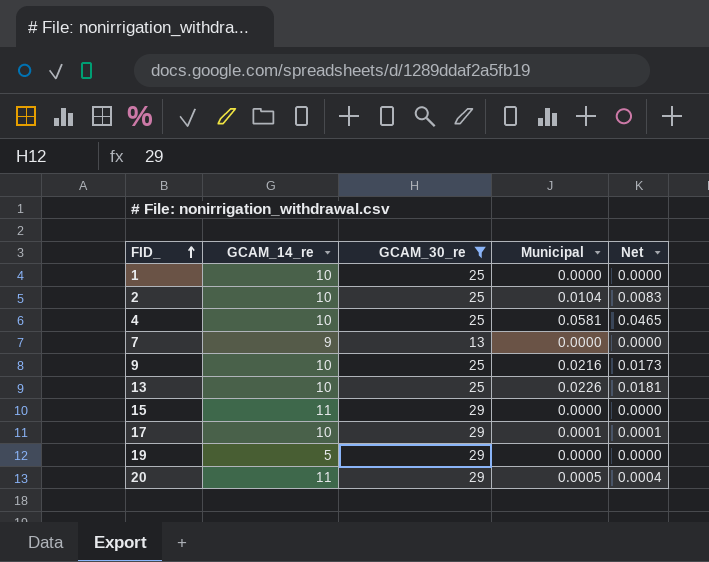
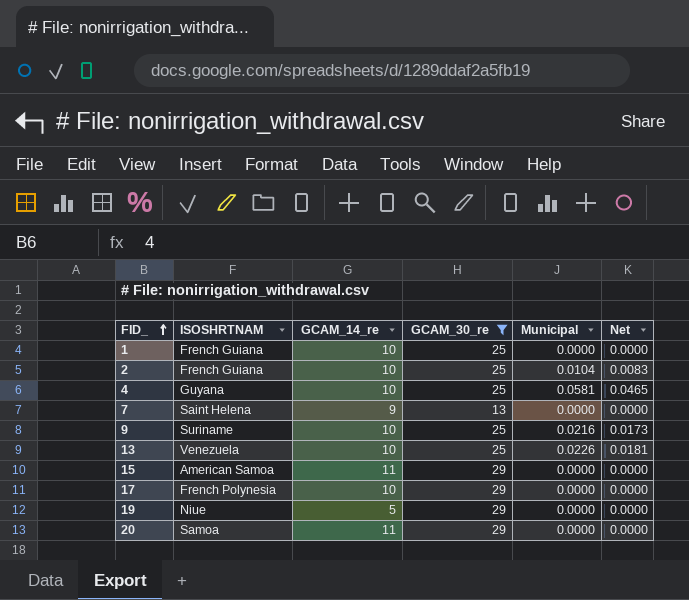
column ISOSHRTNAM | position: none -> 2
17 | Municipal: 0.0001 -> 0.0000
17 | Net: 0.0001 -> 0.0000
20 | Municipal: 0.0005 -> 0.0000
20 | Net: 0.0004 -> 0.0000

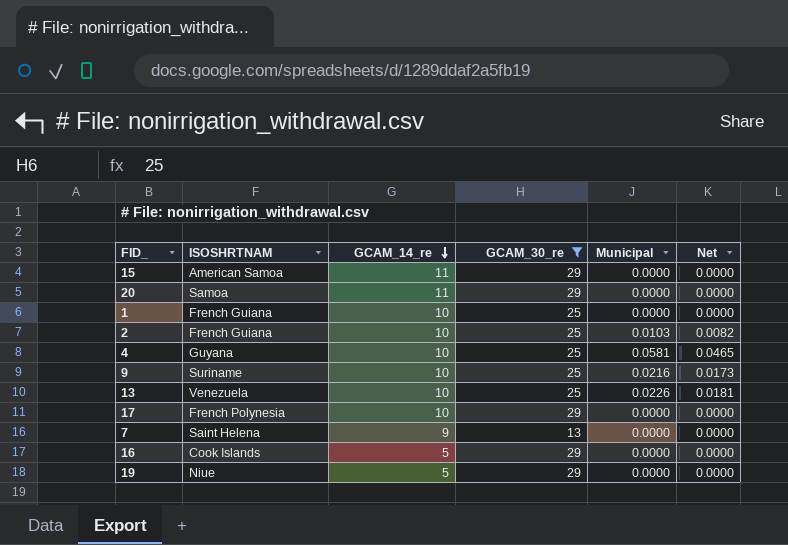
row order: FID_ ascending -> GCAM_14_re descending
2 | Municipal: 0.0104 -> 0.0103
2 | Net: 0.0083 -> 0.0082
row 16: none -> Cook Islands | 5 | 29 | 0.0000 | 0.0000

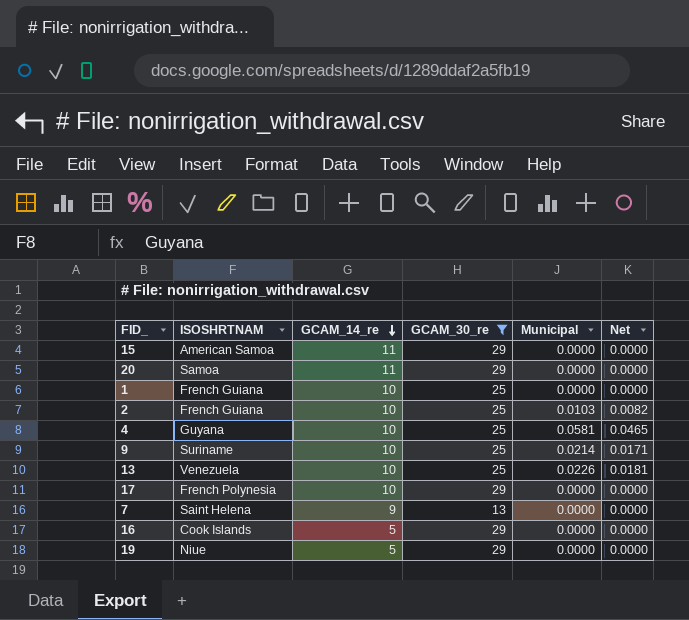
9 | Municipal: 0.0216 -> 0.0214
9 | Net: 0.0173 -> 0.0171

